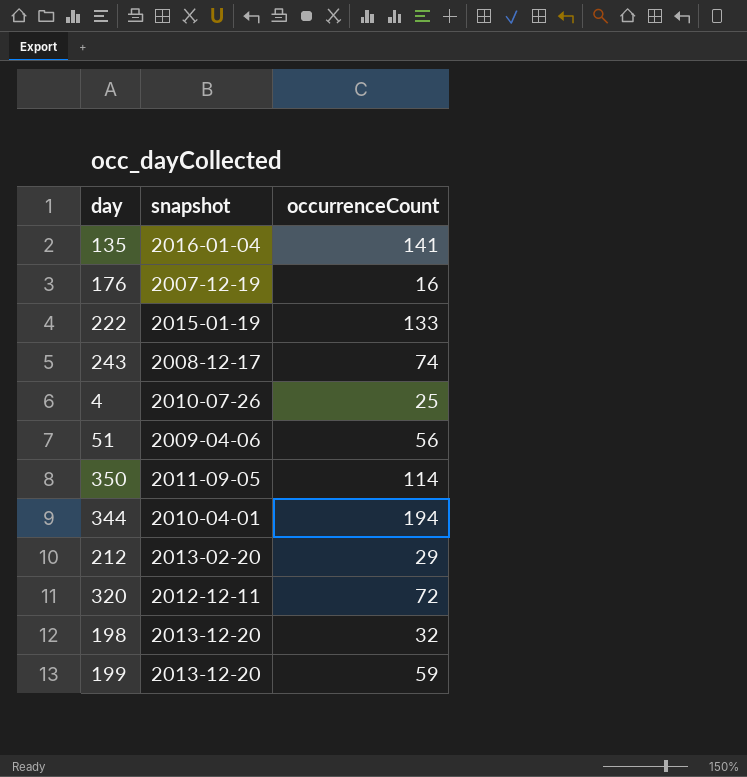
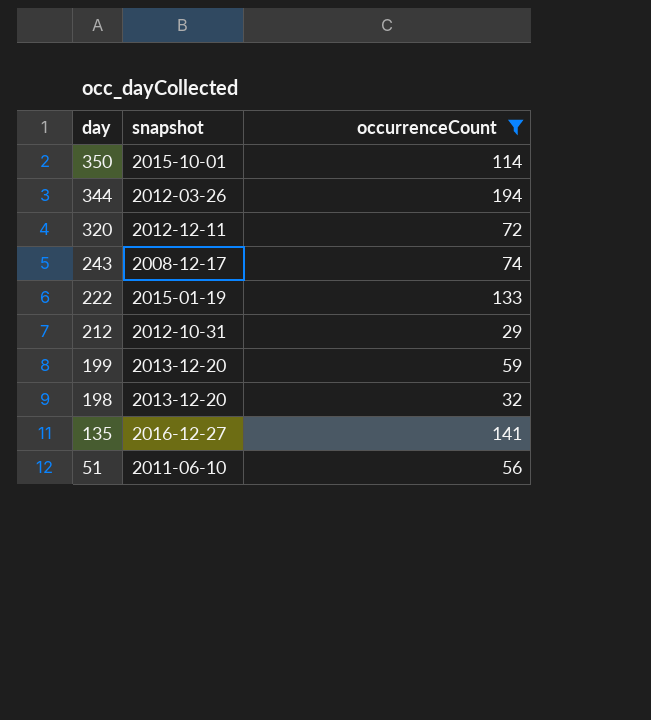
filter: none -> occurrenceCount >= 29
row order: none -> day descending
350 | snapshot: 2011-09-05 -> 2015-10-01
344 | snapshot: 2010-04-01 -> 2012-03-26
212 | snapshot: 2013-02-20 -> 2012-10-31
135 | snapshot: 2016-01-04 -> 2016-12-27
51 | snapshot: 2009-04-06 -> 2011-06-10

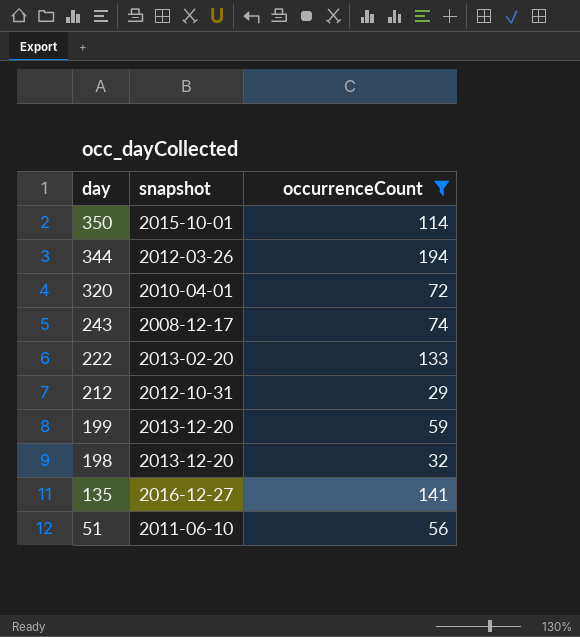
320 | snapshot: 2012-12-11 -> 2010-04-01
222 | snapshot: 2015-01-19 -> 2013-02-20

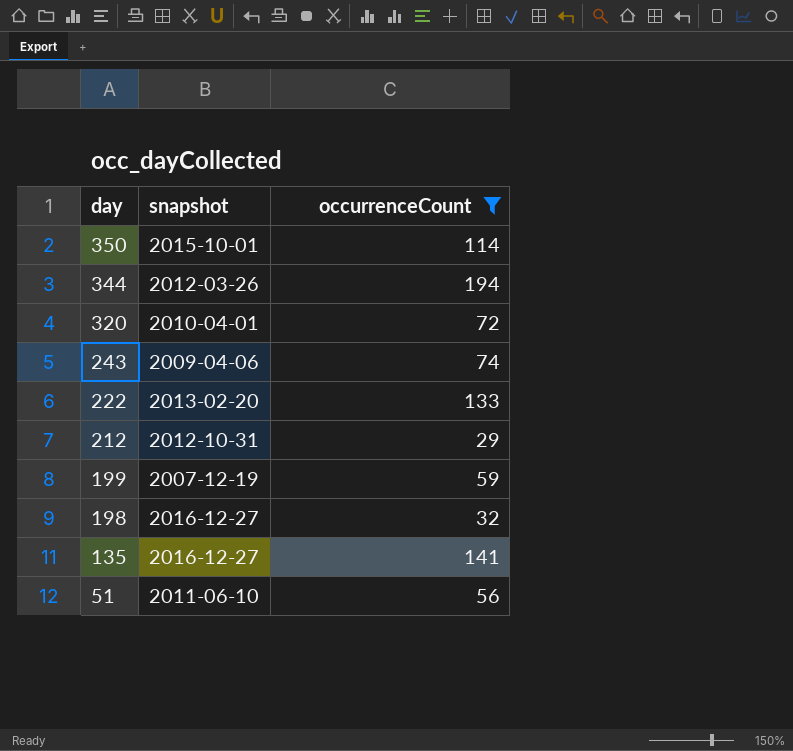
243 | snapshot: 2008-12-17 -> 2009-04-06
199 | snapshot: 2013-12-20 -> 2007-12-19
198 | snapshot: 2013-12-20 -> 2016-12-27

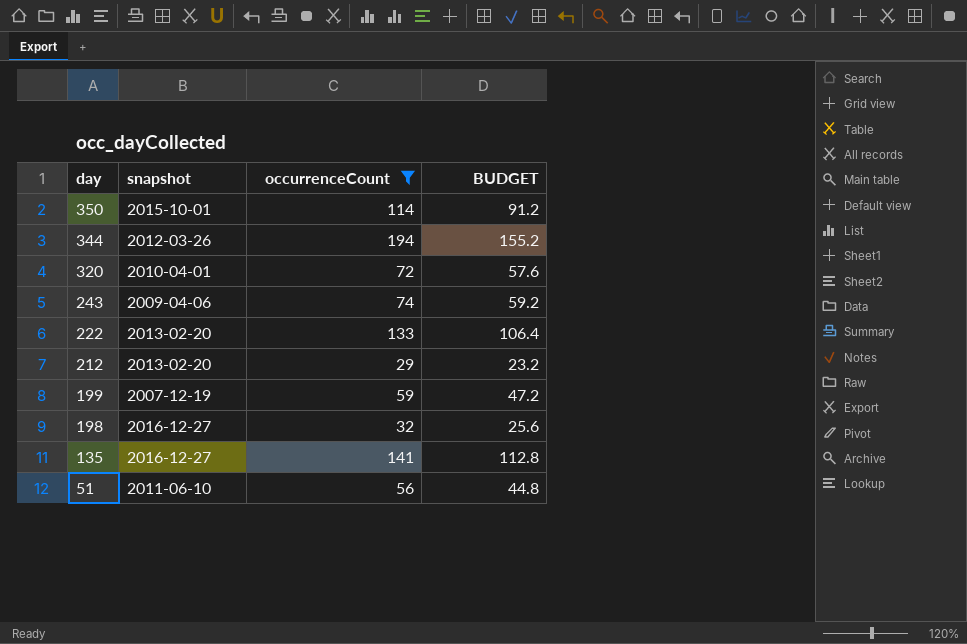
column BUDGET | formula: none -> [occurrenceCount] * 0.8
212 | snapshot: 2012-10-31 -> 2013-02-20

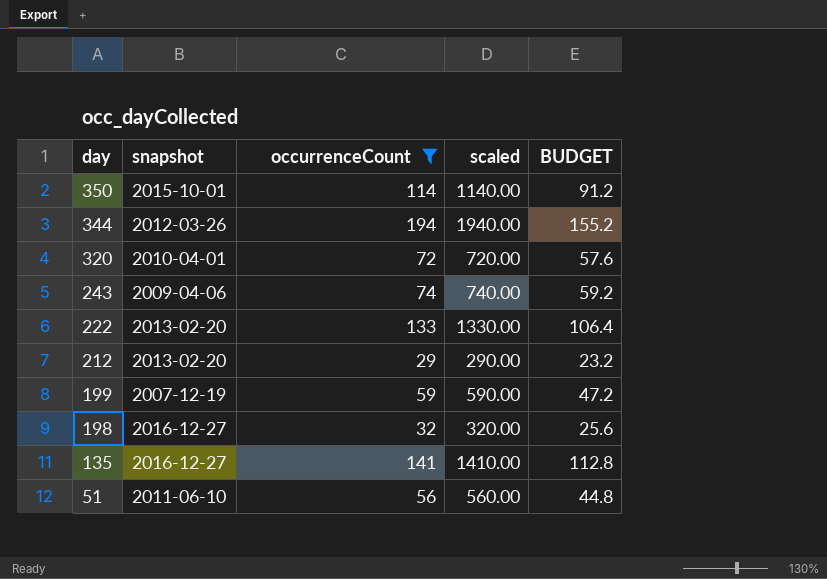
column scaled | formula: none -> [occurrenceCount] * 10

